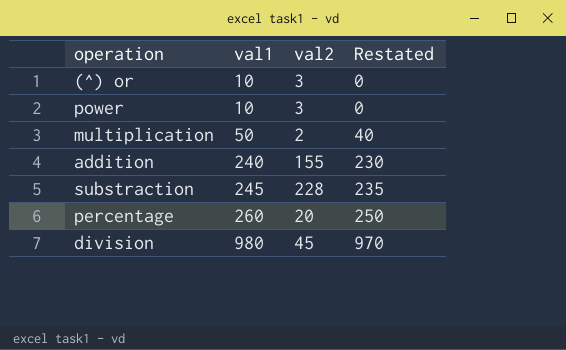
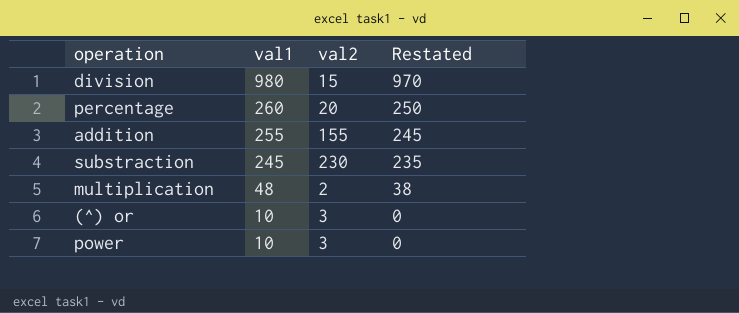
row order: val1 ascending -> val1 descending
division | val2: 45 -> 15
addition | val1: 240 -> 255
addition | Restated: 230 -> 245
substraction | val2: 228 -> 230
multiplication | val1: 50 -> 48
multiplication | Restated: 40 -> 38

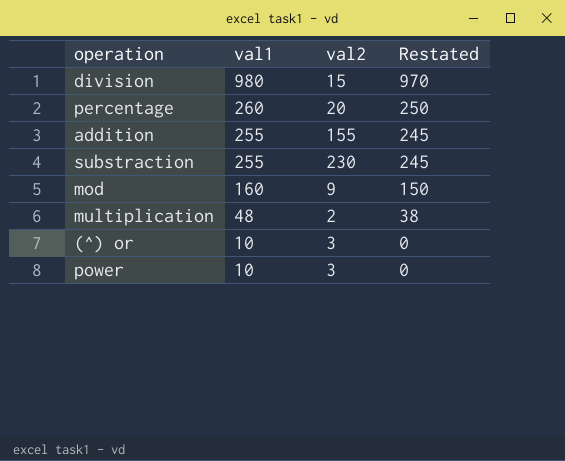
substraction | val1: 245 -> 255
substraction | Restated: 235 -> 245
row mod: none -> 160 | 9 | 150

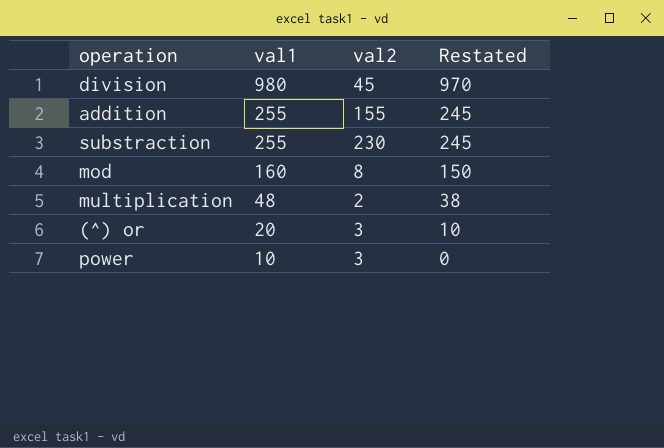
row percentage: 260 | 20 | 250 -> none
division | val2: 15 -> 45
mod | val2: 9 -> 8
(^) or | val1: 10 -> 20
(^) or | Restated: 0 -> 10

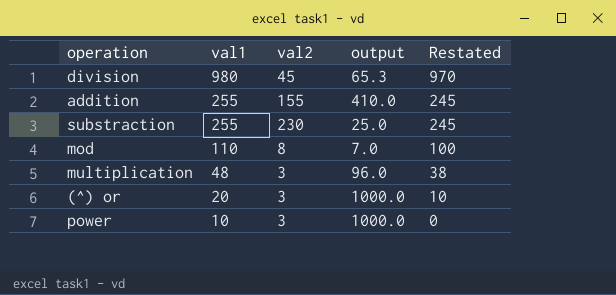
column output | position: none -> 4
mod | val1: 160 -> 110
mod | Restated: 150 -> 100
multiplication | val2: 2 -> 3

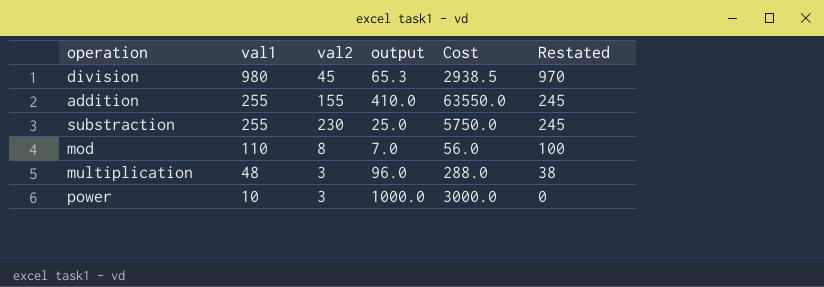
column Cost | formula: none -> [val2] * [output]
row (^) or: 20 | 3 | 1000.0 | 10 -> none

